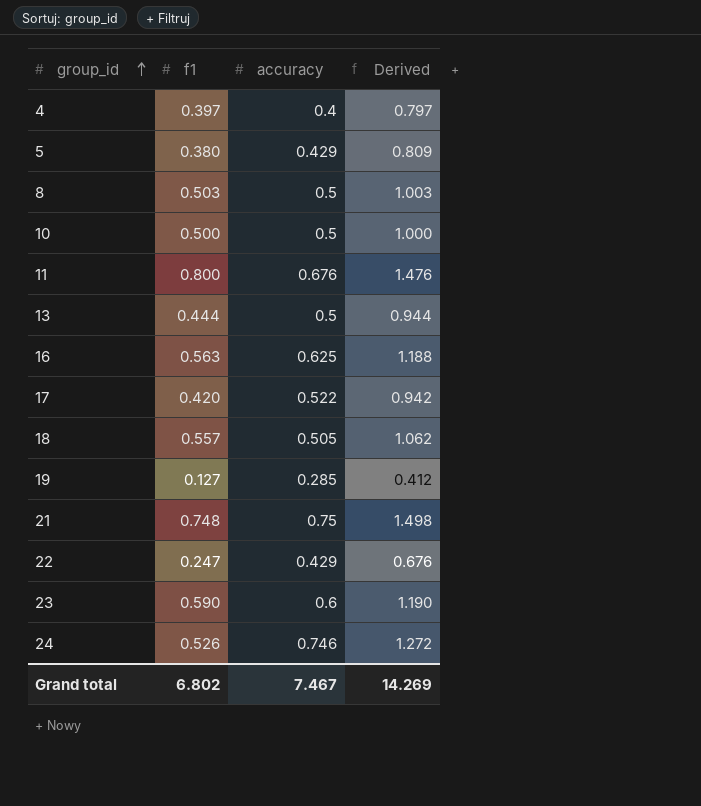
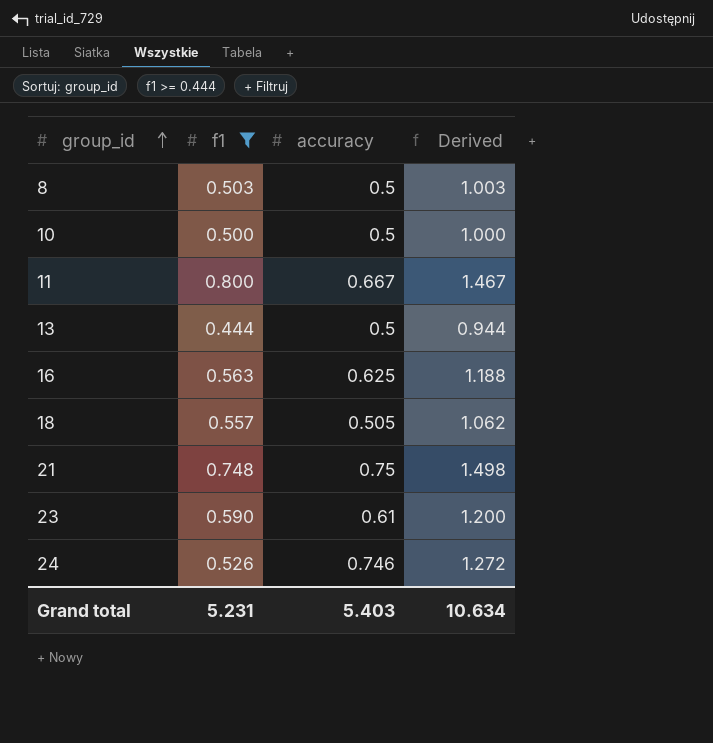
filter: none -> f1 >= 0.444
11 | accuracy: 0.676 -> 0.667
11 | Derived: 1.476 -> 1.467
23 | accuracy: 0.6 -> 0.61
23 | Derived: 1.190 -> 1.200
Grand total | f1: 6.802 -> 5.231
Grand total | accuracy: 7.467 -> 5.403
Grand total | Derived: 14.269 -> 10.634

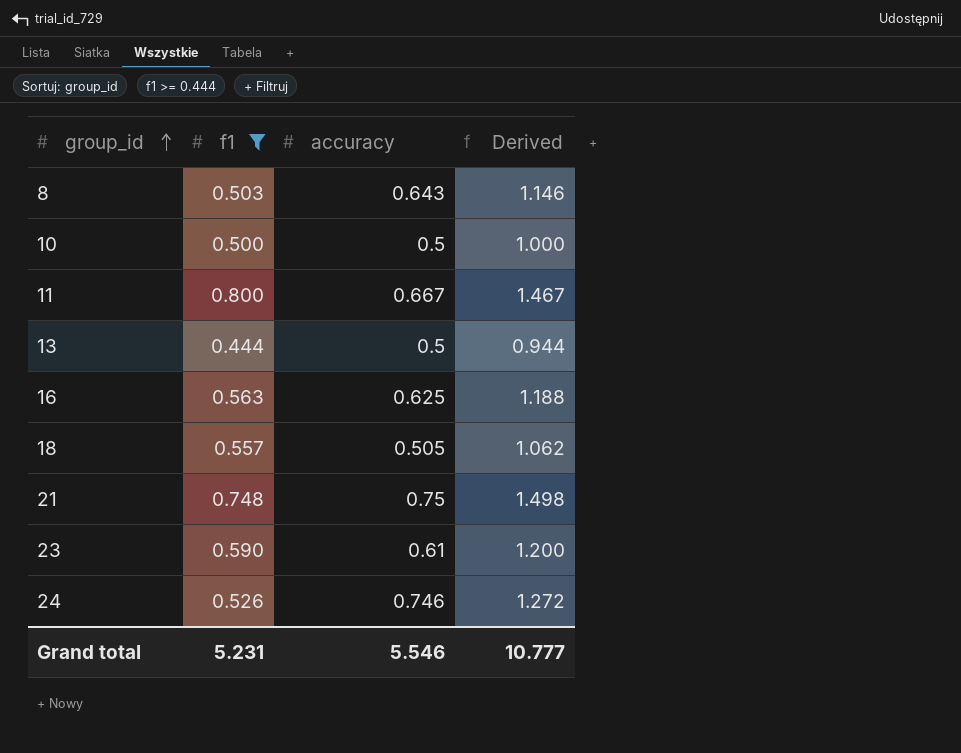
8 | accuracy: 0.5 -> 0.643
8 | Derived: 1.003 -> 1.146
Grand total | accuracy: 5.403 -> 5.546
Grand total | Derived: 10.634 -> 10.777

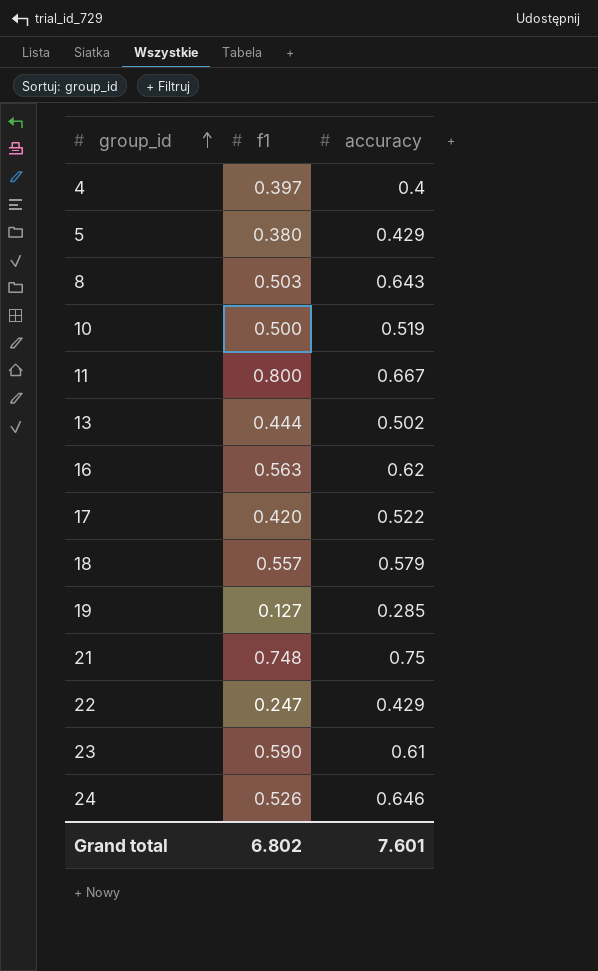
filter: f1 >= 0.444 -> none
column Derived | formula: [f1] + [accuracy] -> none
10 | accuracy: 0.5 -> 0.519
13 | accuracy: 0.5 -> 0.502
16 | accuracy: 0.625 -> 0.62
18 | accuracy: 0.505 -> 0.579
24 | accuracy: 0.746 -> 0.646
Grand total | f1: 5.231 -> 6.802
Grand total | accuracy: 5.546 -> 7.601

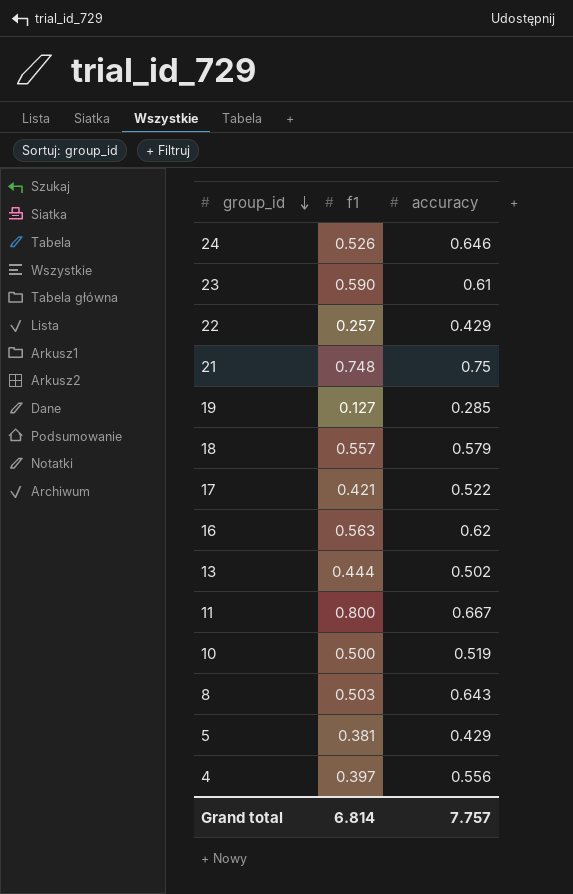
row order: group_id ascending -> group_id descending
22 | f1: 0.247 -> 0.257
17 | f1: 0.420 -> 0.421
5 | f1: 0.380 -> 0.381
4 | accuracy: 0.4 -> 0.556
Grand total | f1: 6.802 -> 6.814
Grand total | accuracy: 7.601 -> 7.757

